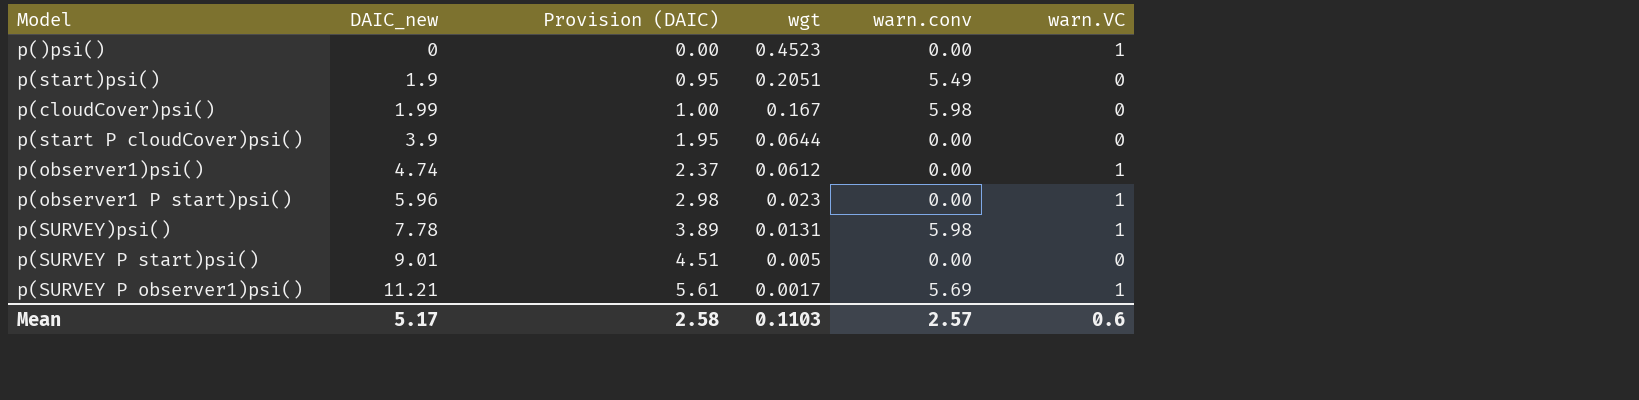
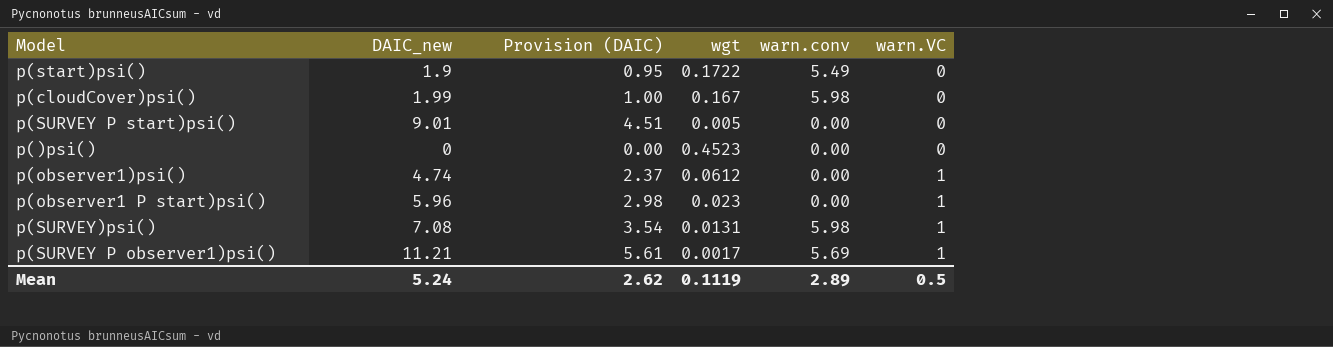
row order: DAIC_new ascending -> warn.VC ascending
row p(start P cloudCover)psi(): 3.9 | 1.95 | 0.0644 | 0.00 | 0 -> none
p(start)psi() | wgt: 0.2051 -> 0.1722
p()psi() | warn.VC: 1 -> 0
p(SURVEY)psi() | DAIC_new: 7.78 -> 7.08
p(SURVEY)psi() | Provision (DAIC): 3.89 -> 3.54
Mean | DAIC_new: 5.17 -> 5.24
Mean | Provision (DAIC): 2.58 -> 2.62
Mean | wgt: 0.1103 -> 0.1119
Mean | warn.conv: 2.57 -> 2.89
Mean | warn.VC: 0.6 -> 0.5

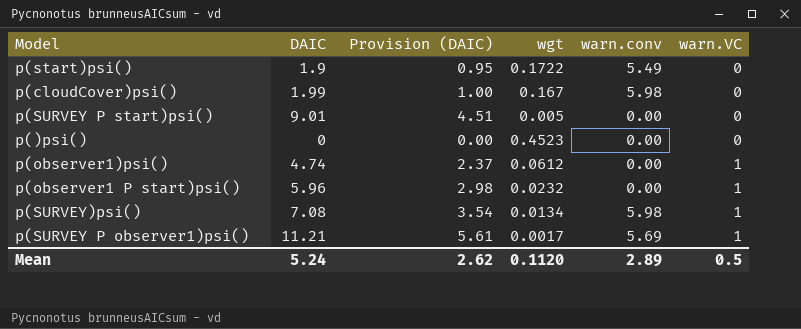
column name: DAIC_new -> DAIC
p(observer1 P start)psi() | wgt: 0.023 -> 0.0232
p(SURVEY)psi() | wgt: 0.0131 -> 0.0134
Mean | wgt: 0.1119 -> 0.1120

